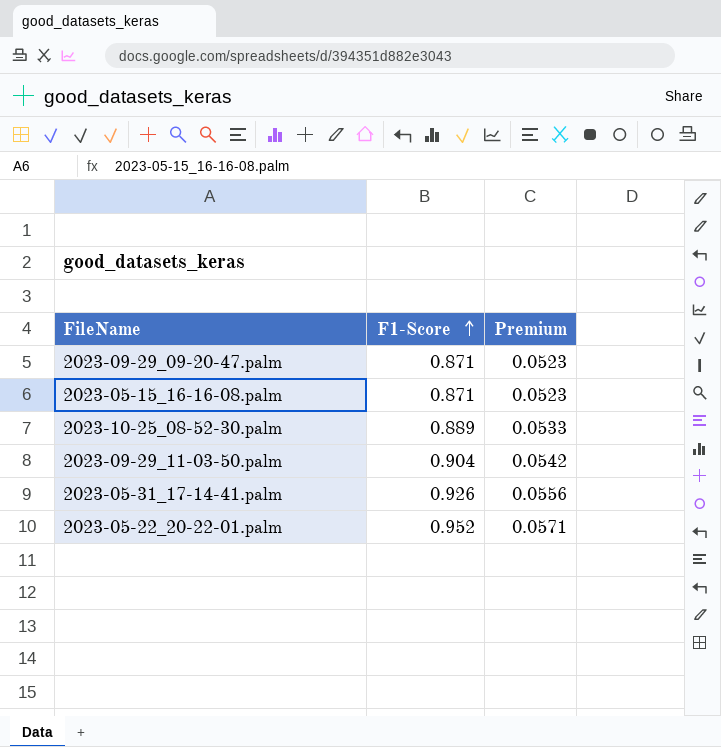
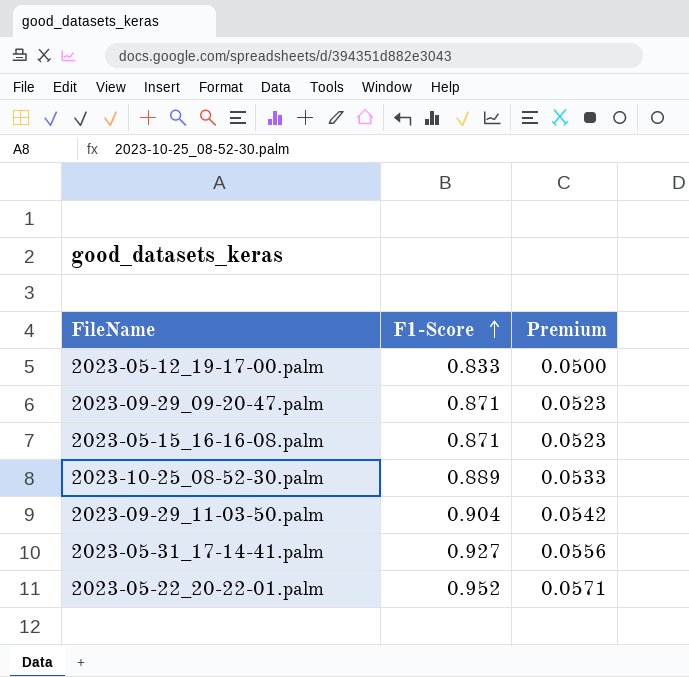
row 2023-05-12_19-17-00.palm: none -> 0.833 | 0.0500
2023-05-31_17-14-41.palm | F1-Score: 0.926 -> 0.927

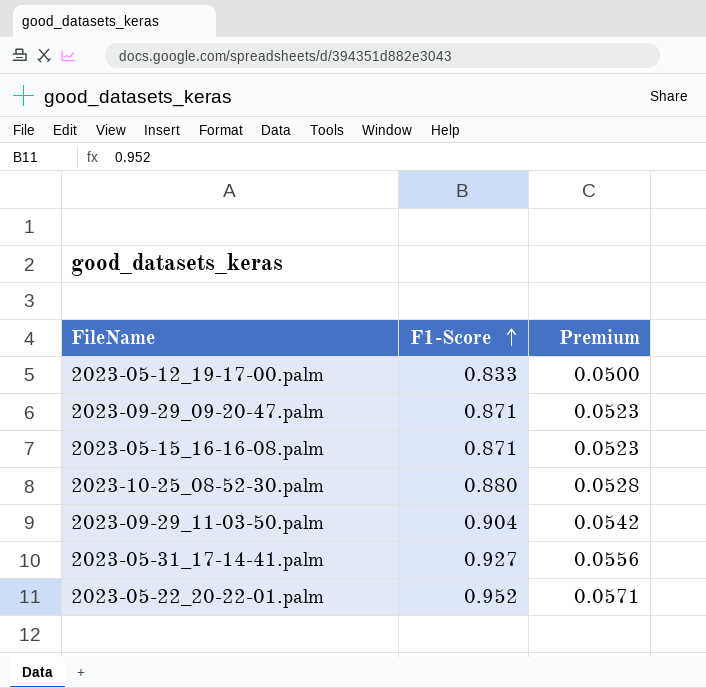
2023-10-25_08-52-30.palm | F1-Score: 0.889 -> 0.880
2023-10-25_08-52-30.palm | Premium: 0.0533 -> 0.0528

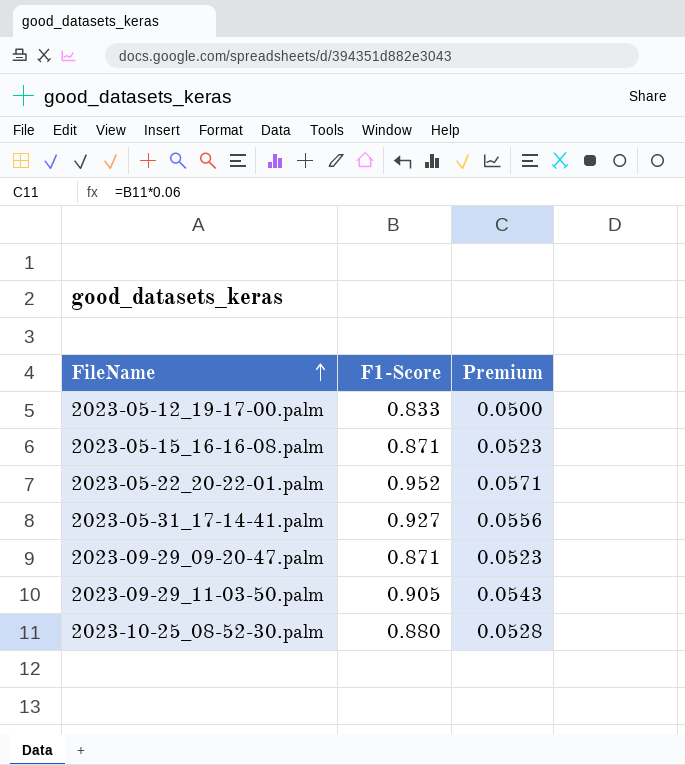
row order: F1-Score ascending -> FileName ascending
2023-09-29_11-03-50.palm | F1-Score: 0.904 -> 0.905
2023-09-29_11-03-50.palm | Premium: 0.0542 -> 0.0543

